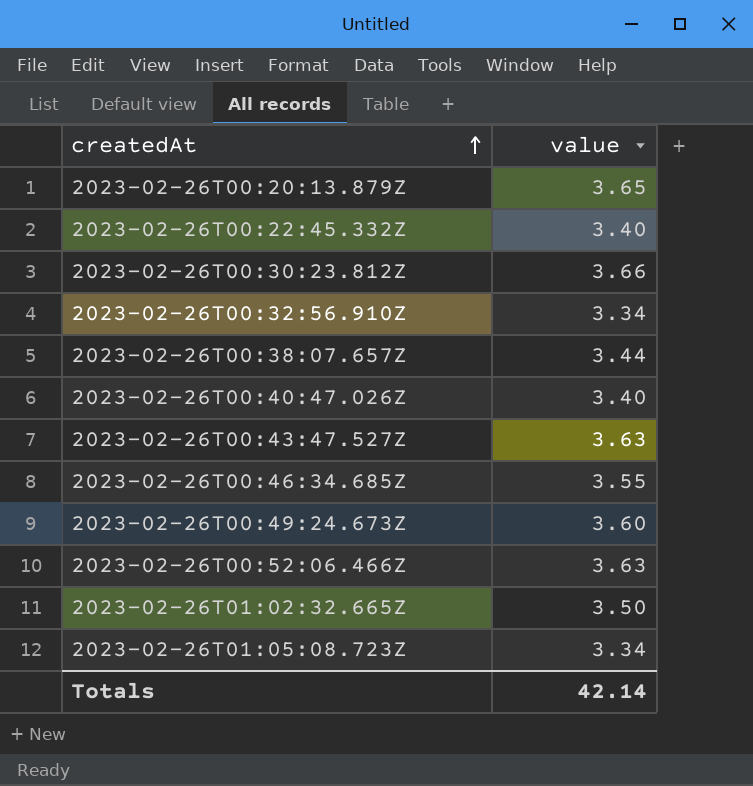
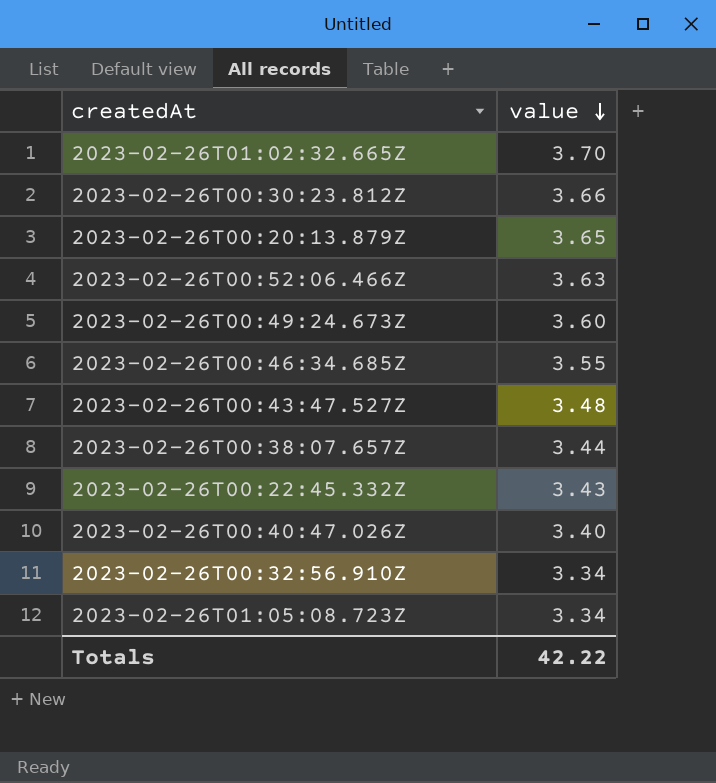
row order: createdAt ascending -> value descending
2023-02-26T01:02:32.665Z | value: 3.50 -> 3.70
2023-02-26T00:43:47.527Z | value: 3.63 -> 3.48
2023-02-26T00:22:45.332Z | value: 3.40 -> 3.43
Totals | value: 42.14 -> 42.22

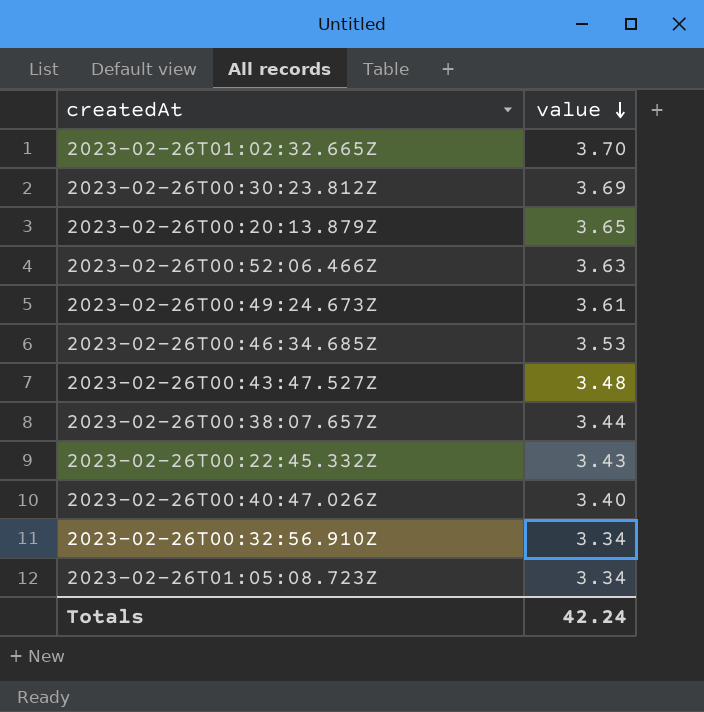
2023-02-26T00:30:23.812Z | value: 3.66 -> 3.69
2023-02-26T00:49:24.673Z | value: 3.60 -> 3.61
2023-02-26T00:46:34.685Z | value: 3.55 -> 3.53
Totals | value: 42.22 -> 42.24

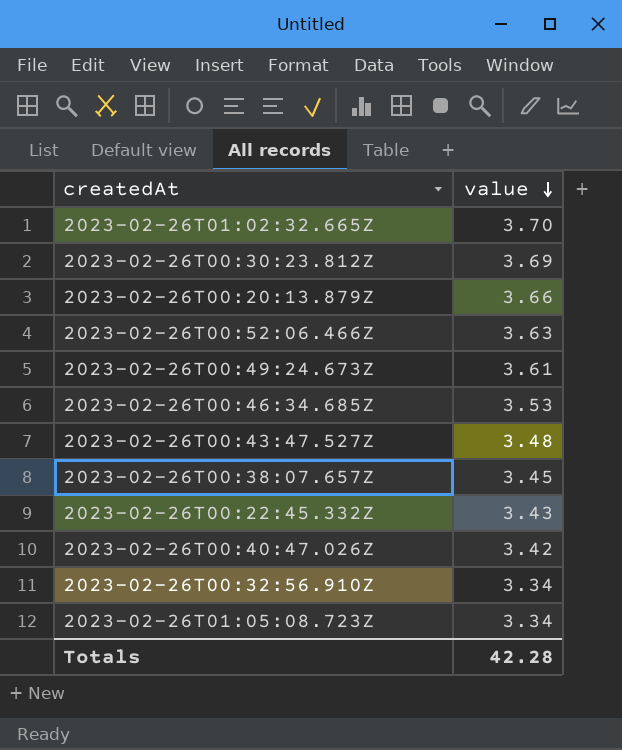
2023-02-26T00:20:13.879Z | value: 3.65 -> 3.66
2023-02-26T00:38:07.657Z | value: 3.44 -> 3.45
2023-02-26T00:40:47.026Z | value: 3.40 -> 3.42
Totals | value: 42.24 -> 42.28

